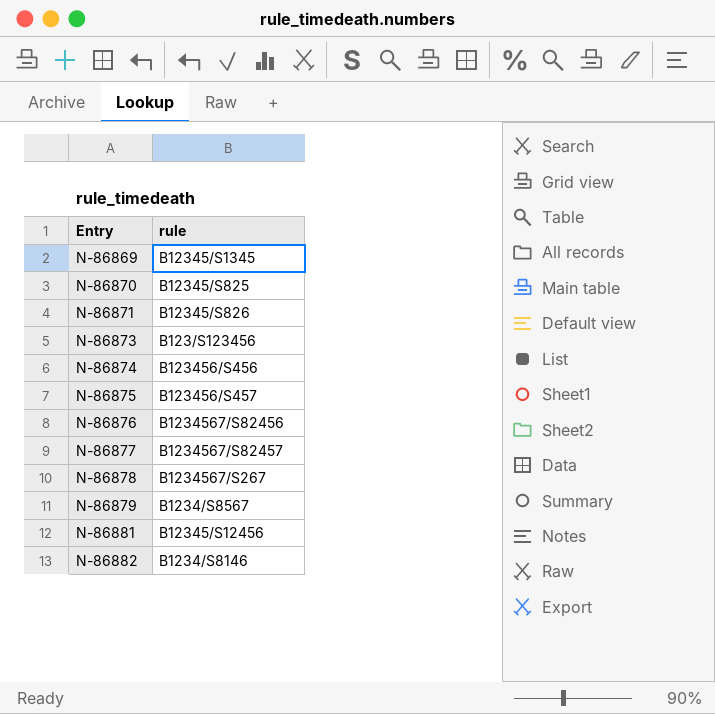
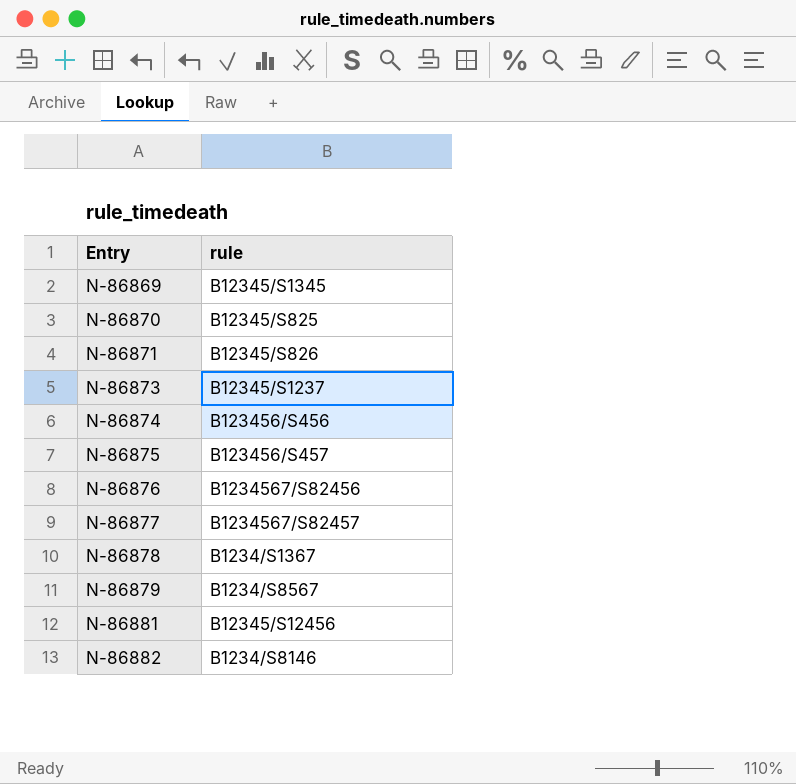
N-86873 | rule: B123/S123456 -> B12345/S1237
N-86878 | rule: B1234567/S267 -> B1234/S1367

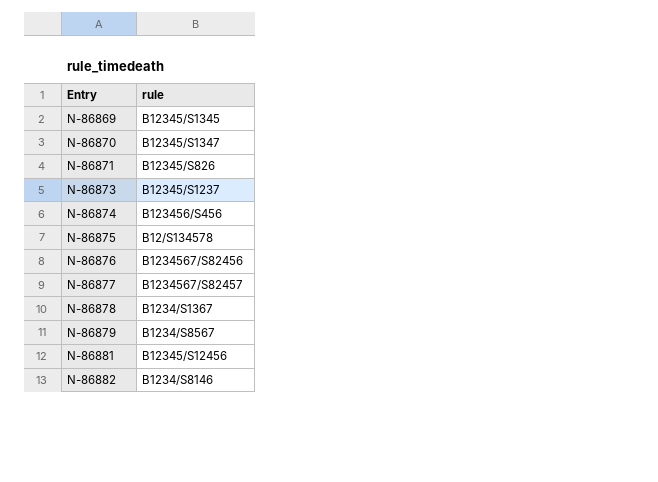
N-86870 | rule: B12345/S825 -> B12345/S1347
N-86875 | rule: B123456/S457 -> B12/S134578

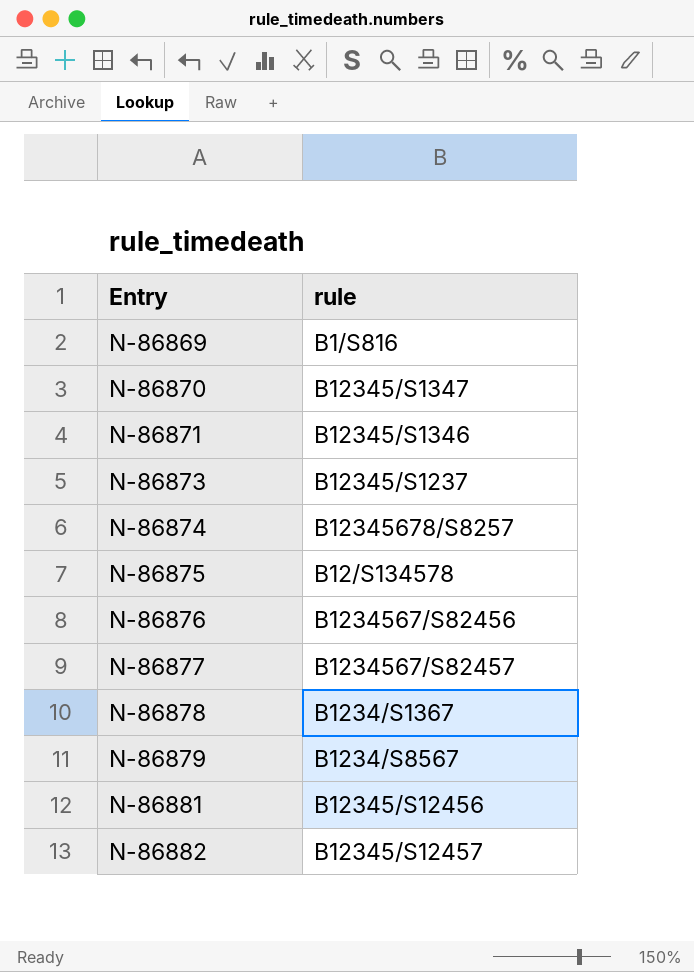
N-86869 | rule: B12345/S1345 -> B1/S816
N-86871 | rule: B12345/S826 -> B12345/S1346
N-86874 | rule: B123456/S456 -> B12345678/S8257
N-86882 | rule: B1234/S8146 -> B12345/S12457

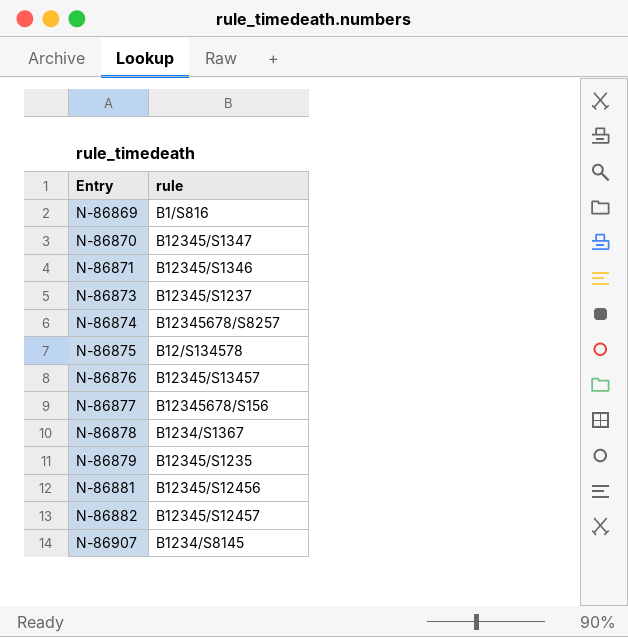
N-86876 | rule: B1234567/S82456 -> B12345/S13457
N-86877 | rule: B1234567/S82457 -> B12345678/S156
N-86879 | rule: B1234/S8567 -> B12345/S1235
row N-86907: none -> B1234/S8145

